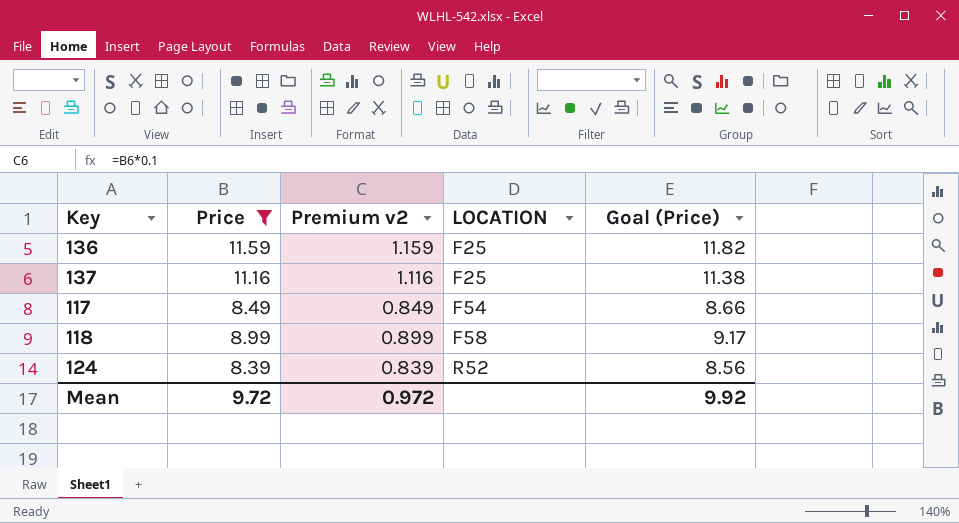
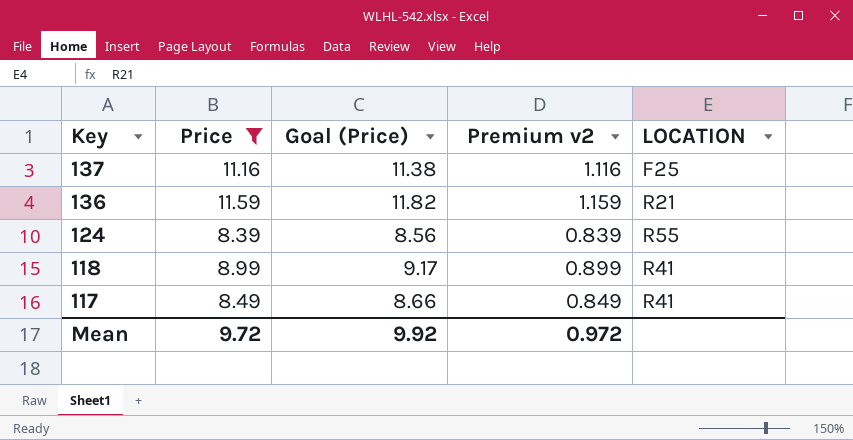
row order: LOCATION ascending -> Key descending
column Goal (Price) | position: 5 -> 3
136 | LOCATION: F25 -> R21
124 | LOCATION: R52 -> R55
118 | LOCATION: F58 -> R41
117 | LOCATION: F54 -> R41

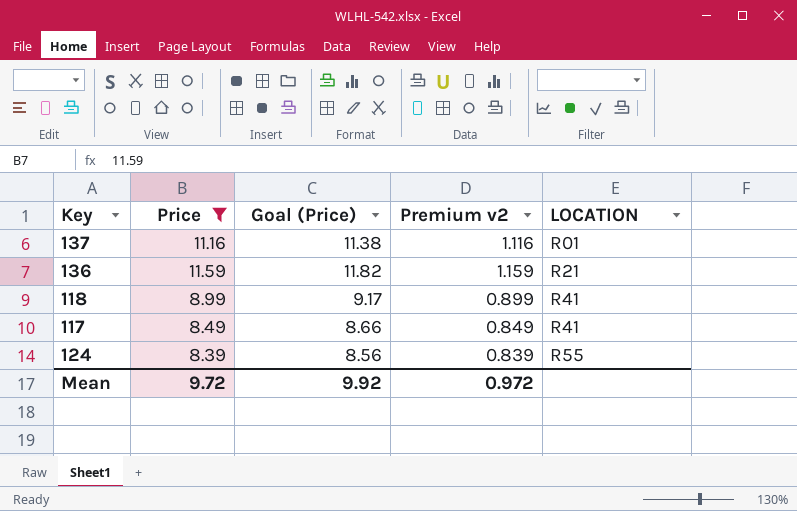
row order: Key descending -> LOCATION ascending
137 | LOCATION: F25 -> R01

